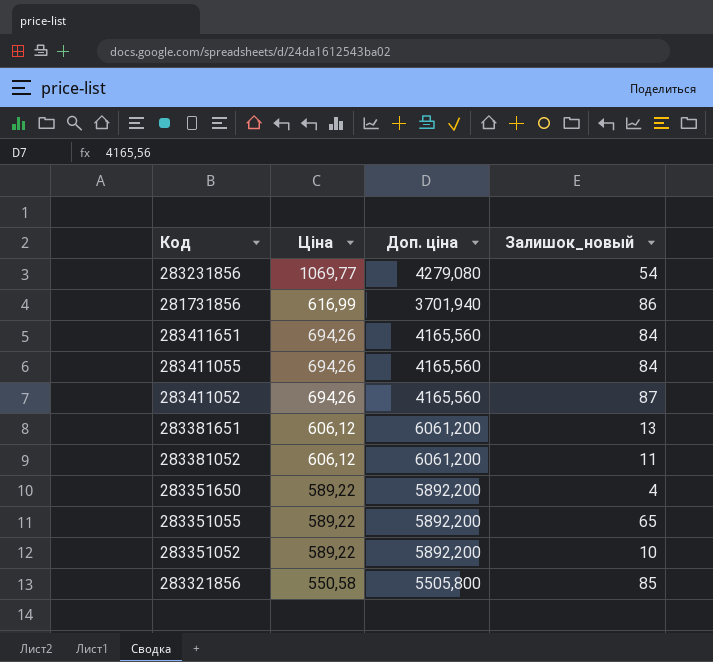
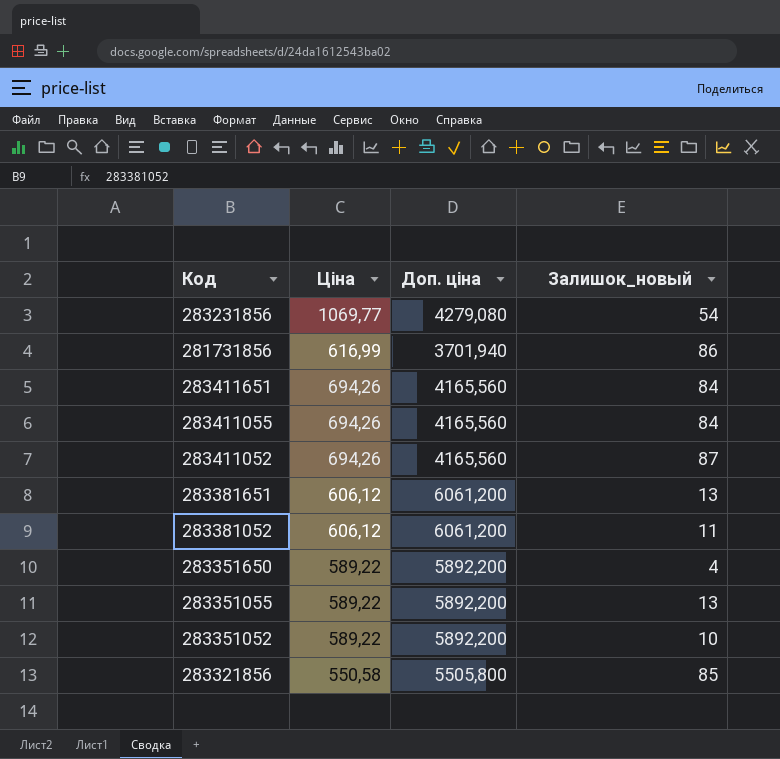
283351055 | Залишок_новый: 65 -> 13

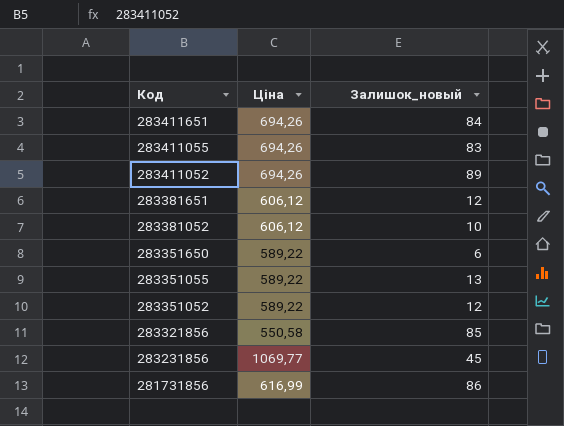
row order: none -> Код descending
column Доп. ціна | position: 3 -> none
283411055 | Залишок_новый: 84 -> 83
283411052 | Залишок_новый: 87 -> 89
283381651 | Залишок_новый: 13 -> 12
283381052 | Залишок_новый: 11 -> 10
283351650 | Залишок_новый: 4 -> 6
283351052 | Залишок_новый: 10 -> 12
283231856 | Залишок_новый: 54 -> 45

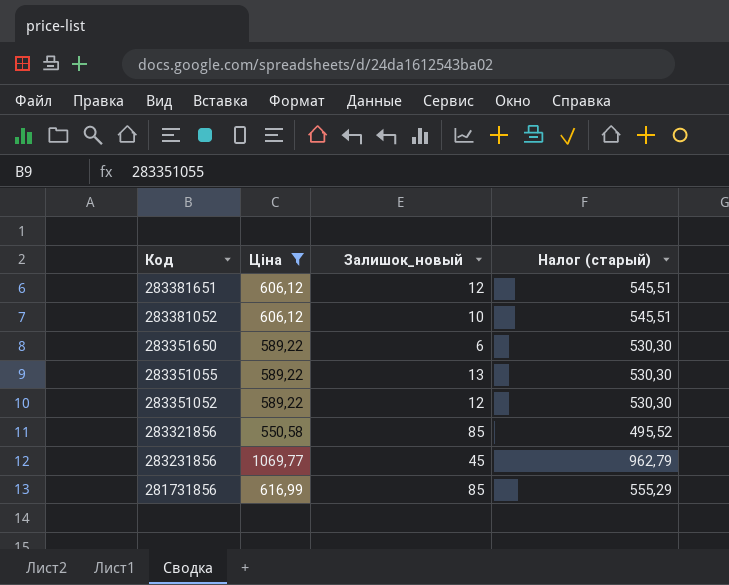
filter: none -> Ціна != 694,26
column Налог (старый) | formula: none -> [Ціна] * 0,9
281731856 | Залишок_новый: 86 -> 85

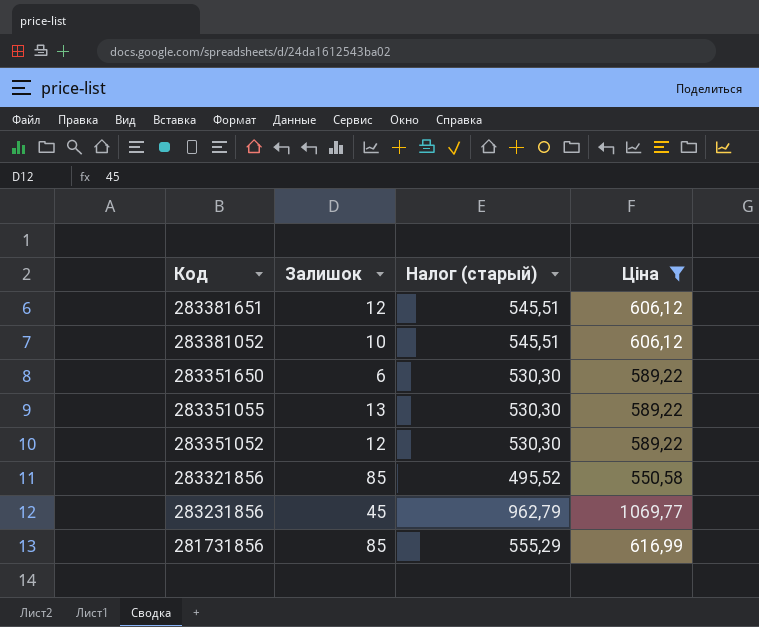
column name: Залишок_новый -> Залишок
column Ціна | position: 2 -> 4

